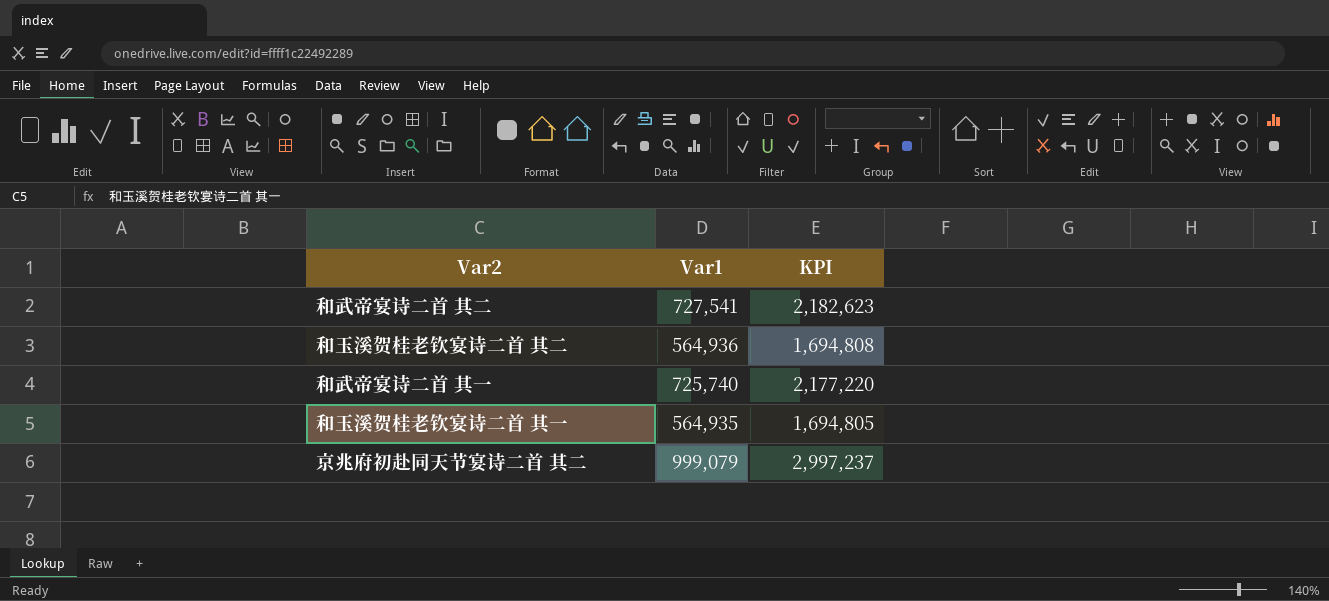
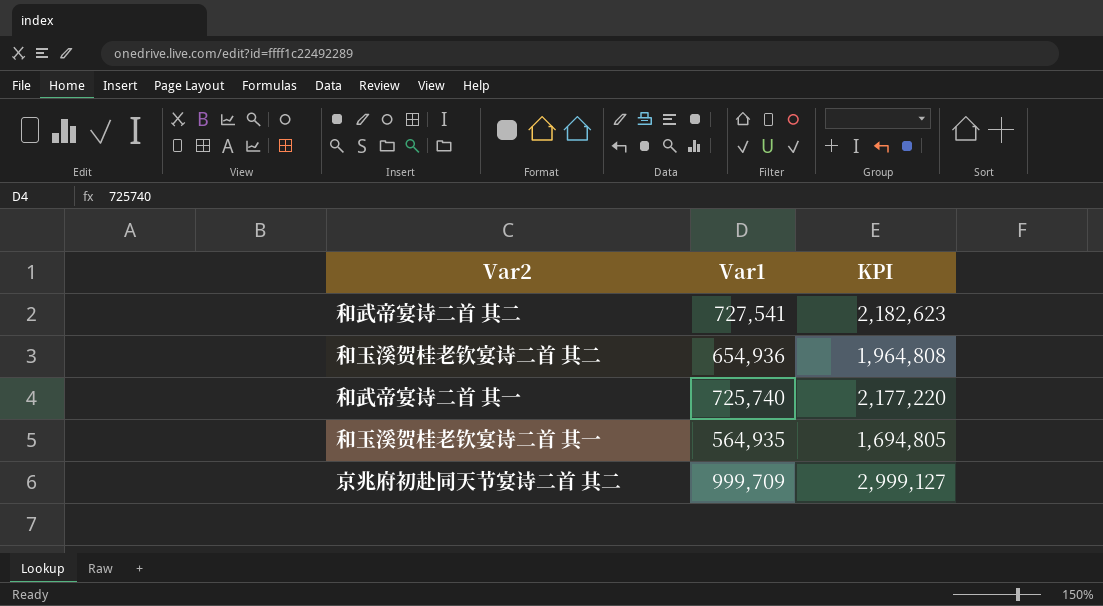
和玉溪贺桂老钦宴诗二首 其二 | Var1: 564,936 -> 654,936
和玉溪贺桂老钦宴诗二首 其二 | KPI: 1,694,808 -> 1,964,808
京兆府初赴同天节宴诗二首 其二 | Var1: 999,079 -> 999,709
京兆府初赴同天节宴诗二首 其二 | KPI: 2,997,237 -> 2,999,127

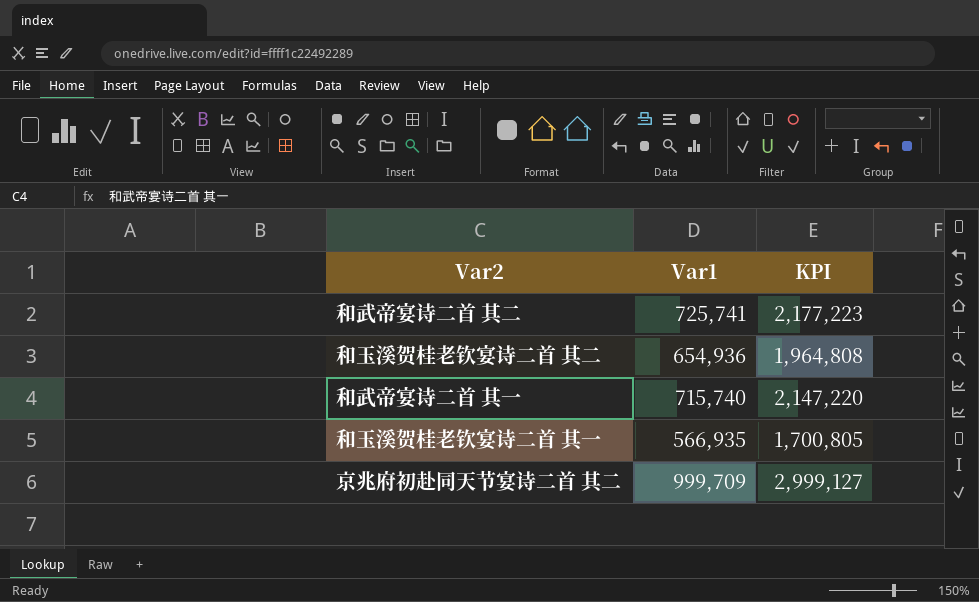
和武帝宴诗二首 其二 | Var1: 727,541 -> 725,741
和武帝宴诗二首 其二 | KPI: 2,182,623 -> 2,177,223
和武帝宴诗二首 其一 | Var1: 725,740 -> 715,740
和武帝宴诗二首 其一 | KPI: 2,177,220 -> 2,147,220
和玉溪贺桂老钦宴诗二首 其一 | Var1: 564,935 -> 566,935
和玉溪贺桂老钦宴诗二首 其一 | KPI: 1,694,805 -> 1,700,805

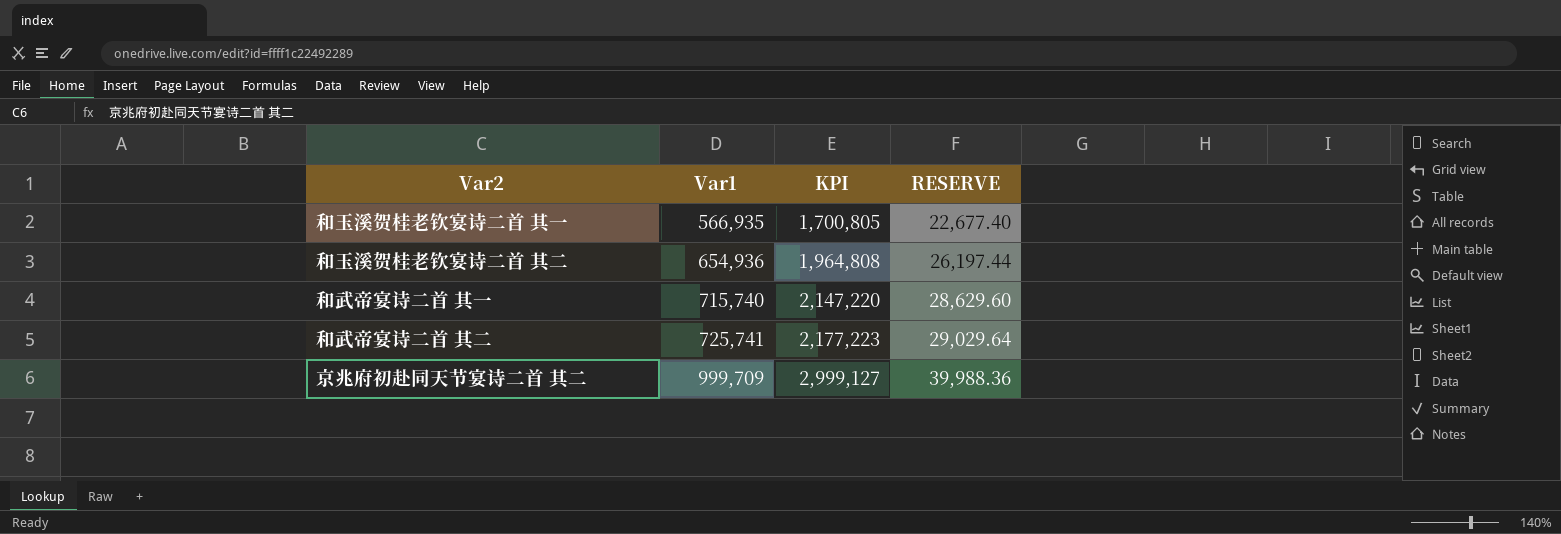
row order: none -> Var1 ascending
column RESERVE | formula: none -> [Var1] * 0.04

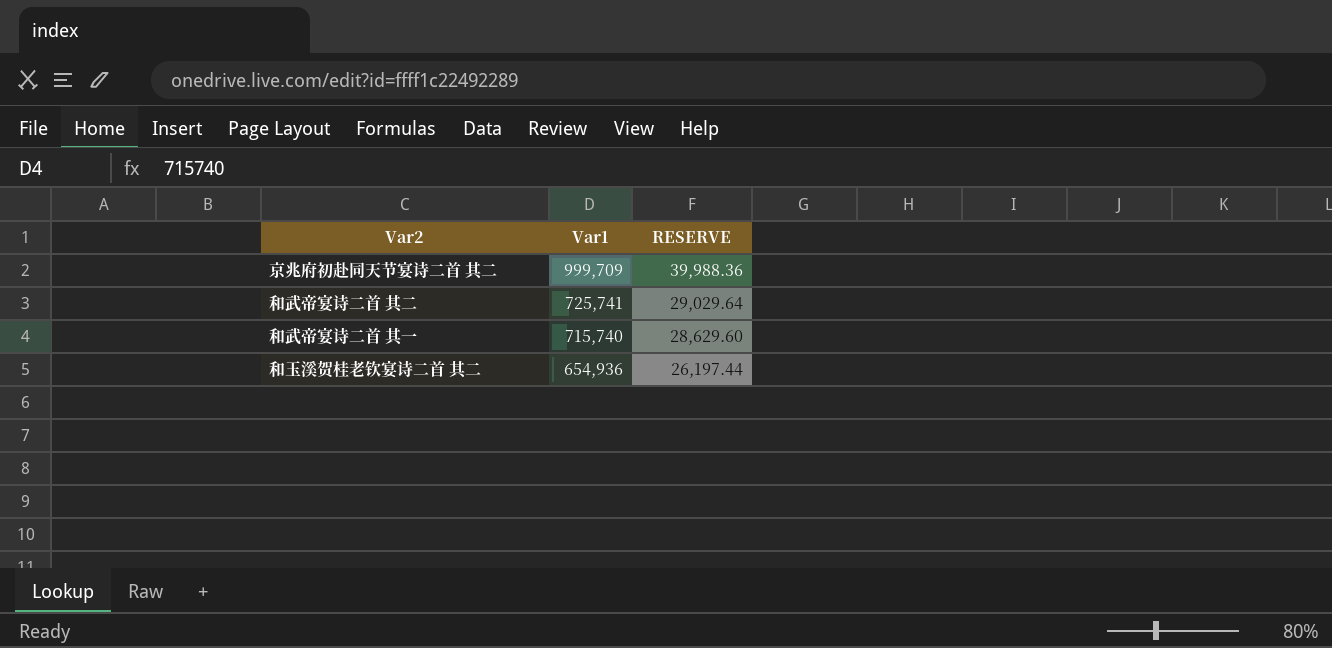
row order: Var1 ascending -> Var1 descending
column KPI | formula: [Var1] * 3 -> none
row 和玉溪贺桂老钦宴诗二首 其一: 566,935 | 1,700,805 | 22,677.40 -> none

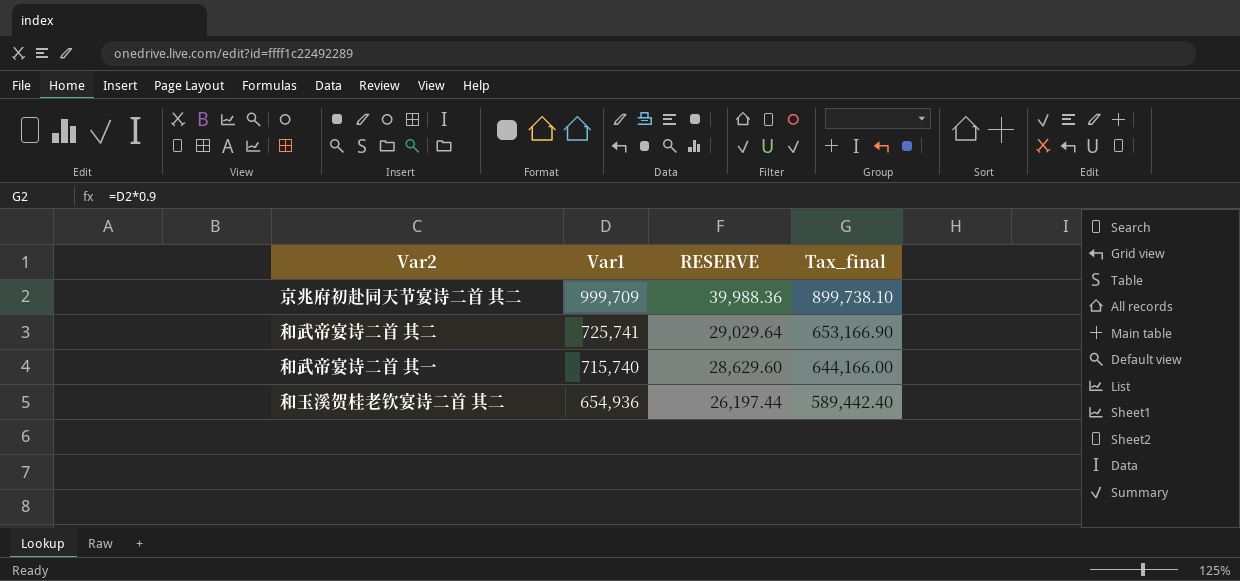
column Tax_final | formula: none -> [Var1] * 0.9

